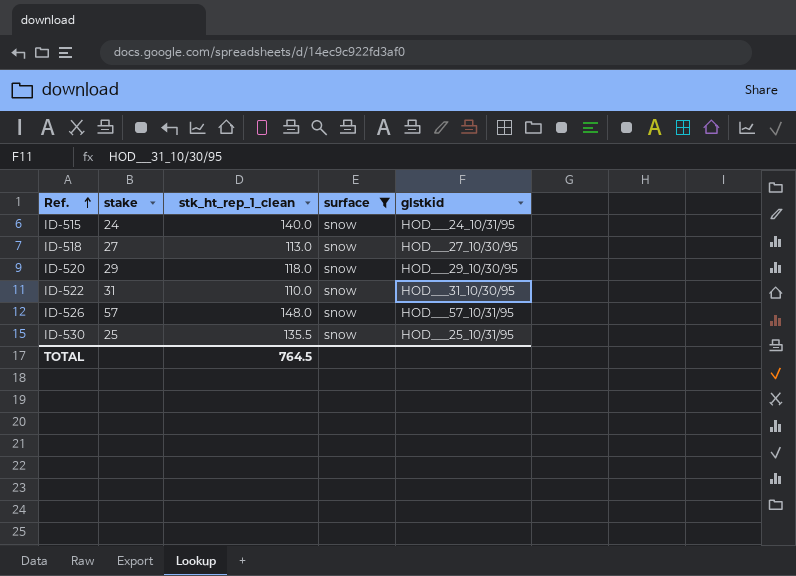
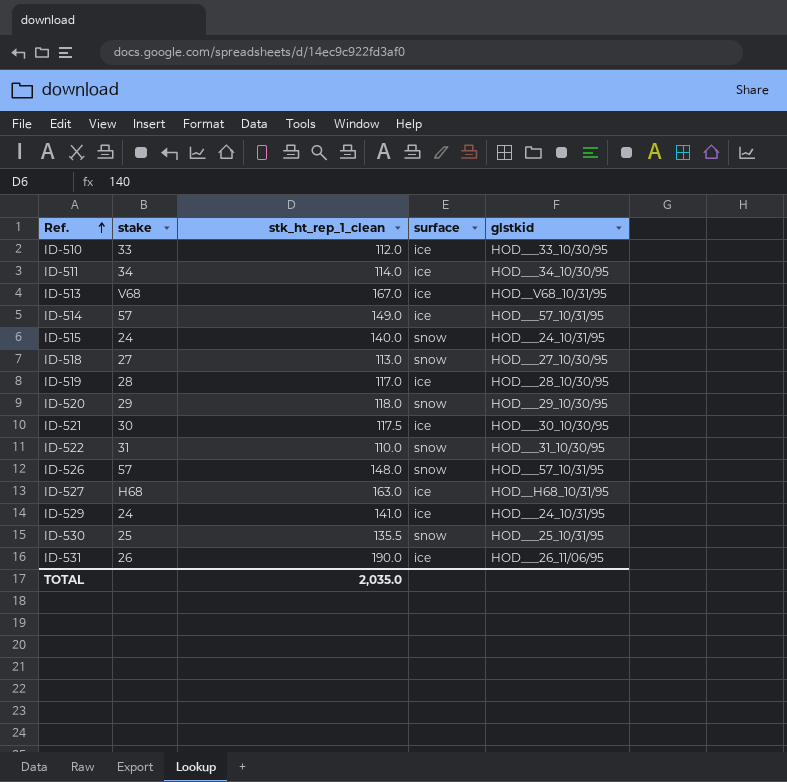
filter: surface = snow -> none
TOTAL | stk_ht_rep_1_clean: 764.5 -> 2,035.0

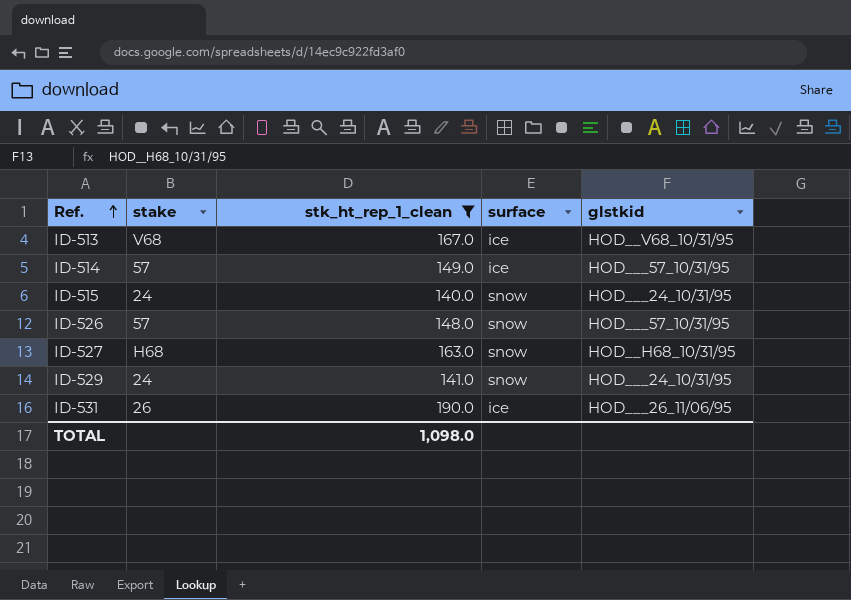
filter: none -> stk_ht_rep_1_clean >= 140.0
ID-527 | surface: ice -> snow
ID-529 | surface: ice -> snow
TOTAL | stk_ht_rep_1_clean: 2,035.0 -> 1,098.0

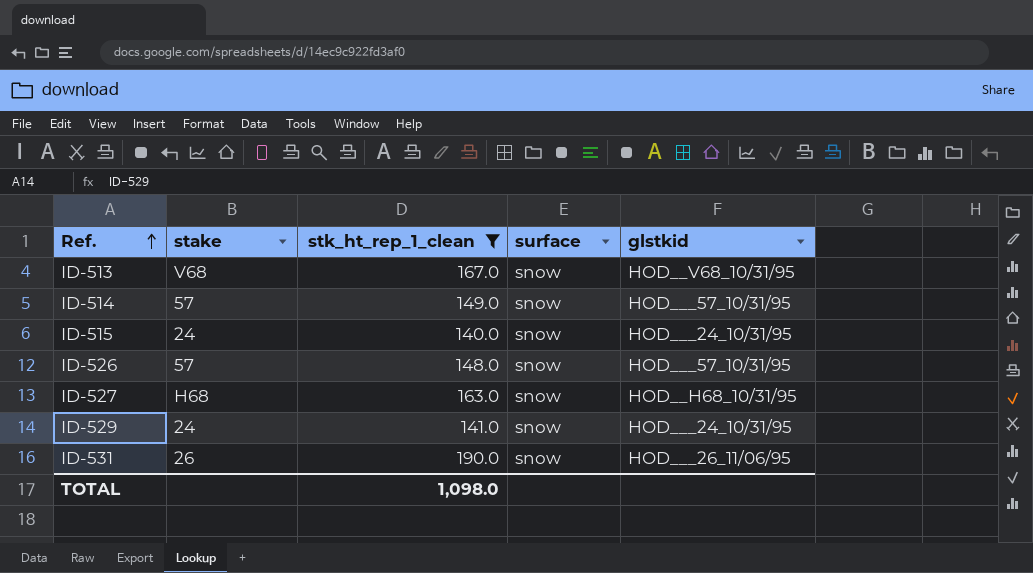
ID-513 | surface: ice -> snow
ID-514 | surface: ice -> snow
ID-531 | surface: ice -> snow

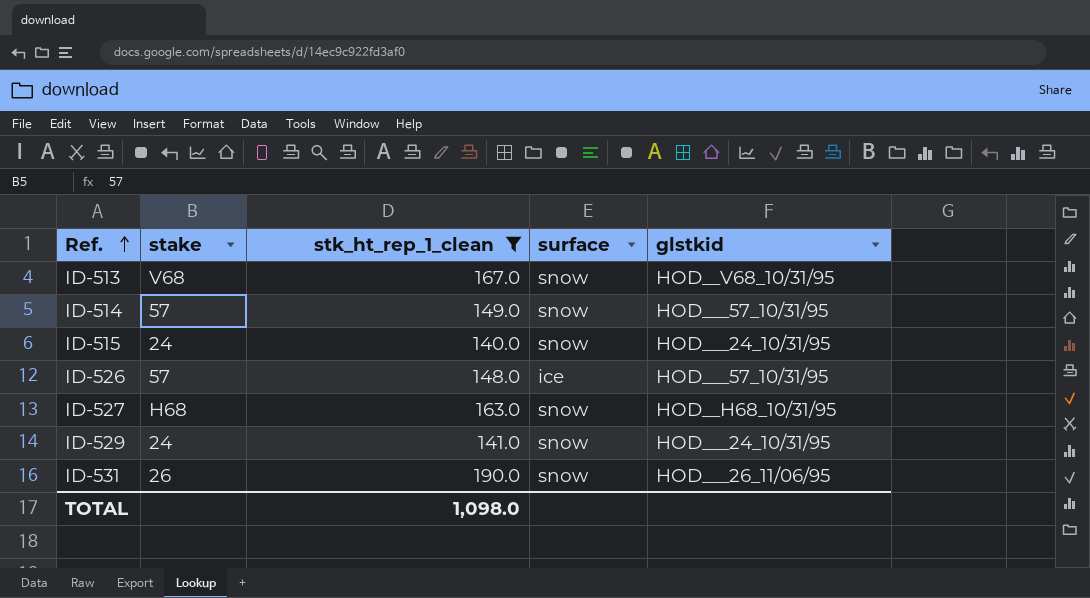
ID-526 | surface: snow -> ice

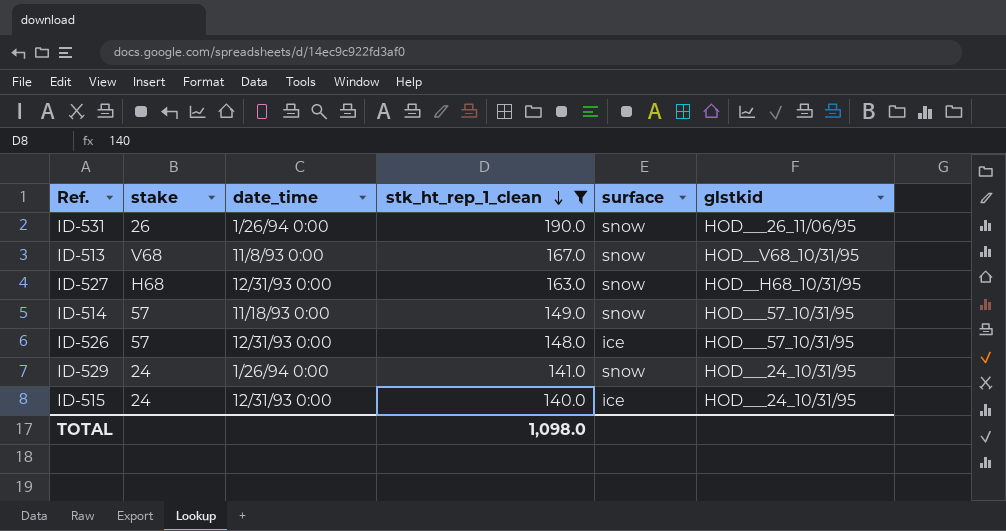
row order: Ref. ascending -> stk_ht_rep_1_clean descending
column date_time | position: none -> 3
ID-515 | surface: snow -> ice

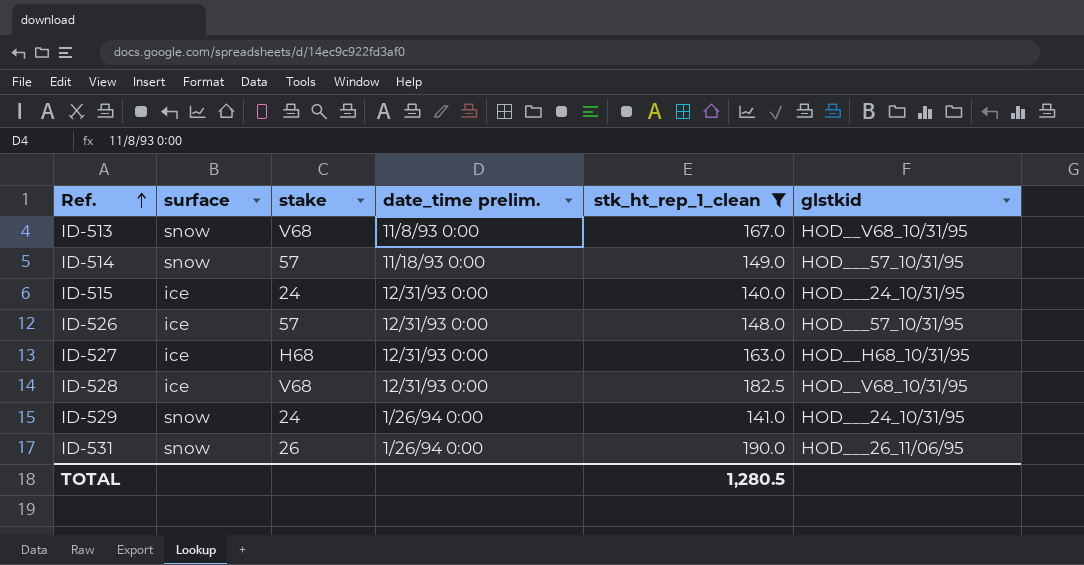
row order: stk_ht_rep_1_clean descending -> Ref. ascending
column surface | position: 5 -> 2
column name: date_time -> date_time prelim.
ID-527 | surface: snow -> ice
row ID-528: none -> ice | V68 | 12/31/93 0:00 | 182.5 | HOD__V68_10/31/95
TOTAL | stk_ht_rep_1_clean: 1,098.0 -> 1,280.5

